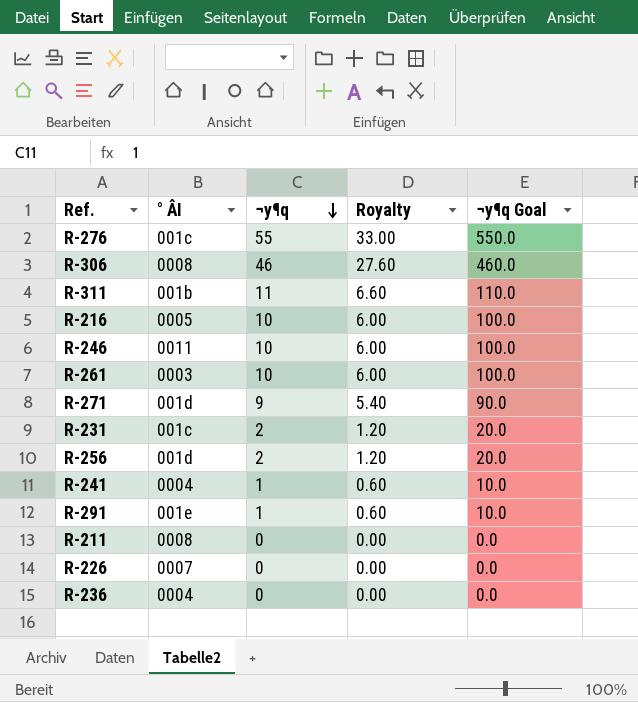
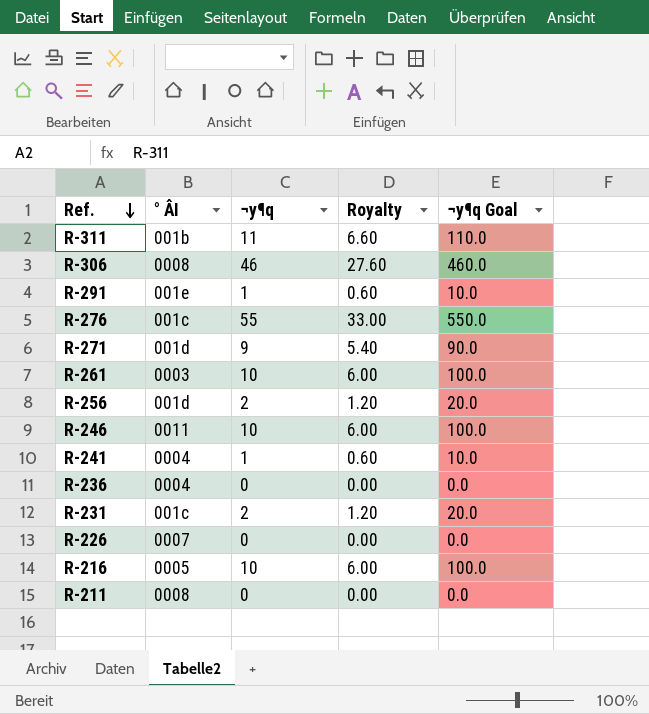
row order: ¬y¶q descending -> Ref. descending

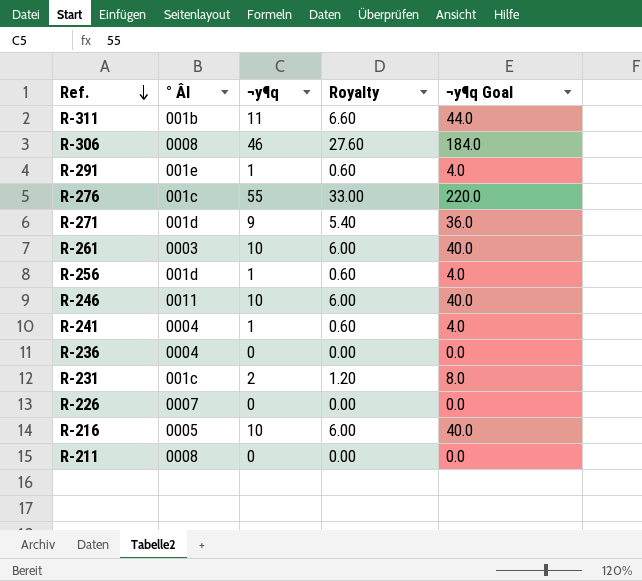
column ¬y¶q Goal | formula: [¬y¶q] * 10 -> [¬y¶q] * 4
R-256 | ¬y¶q: 2 -> 1
R-256 | Royalty: 1.20 -> 0.60

